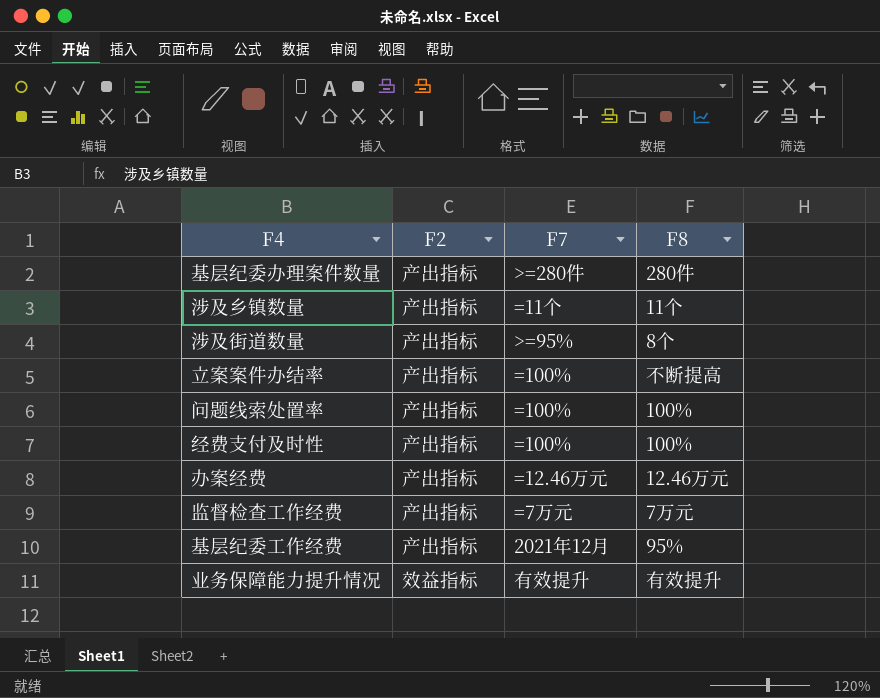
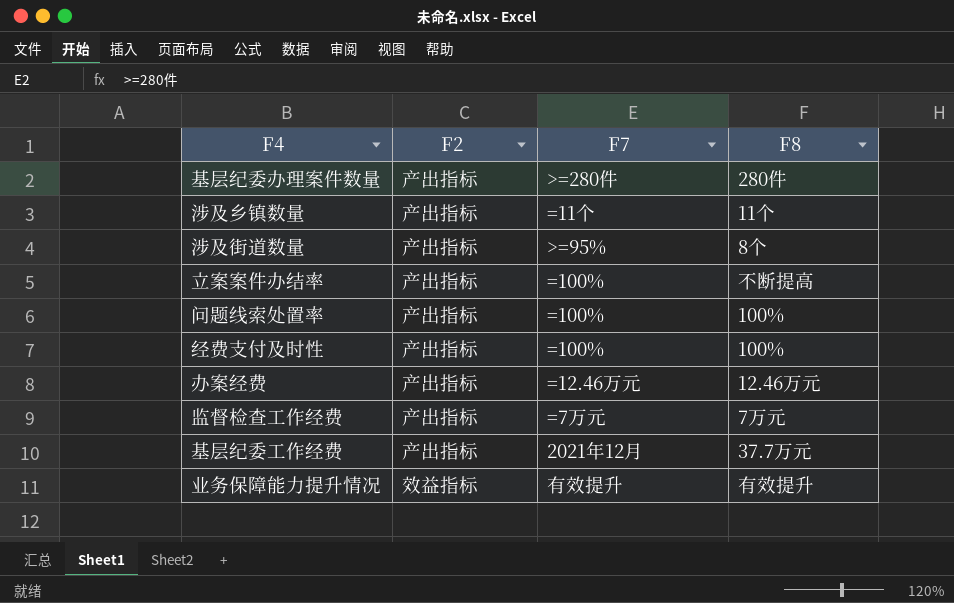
基层纪委工作经费 | F8: 95% -> 37.7万元

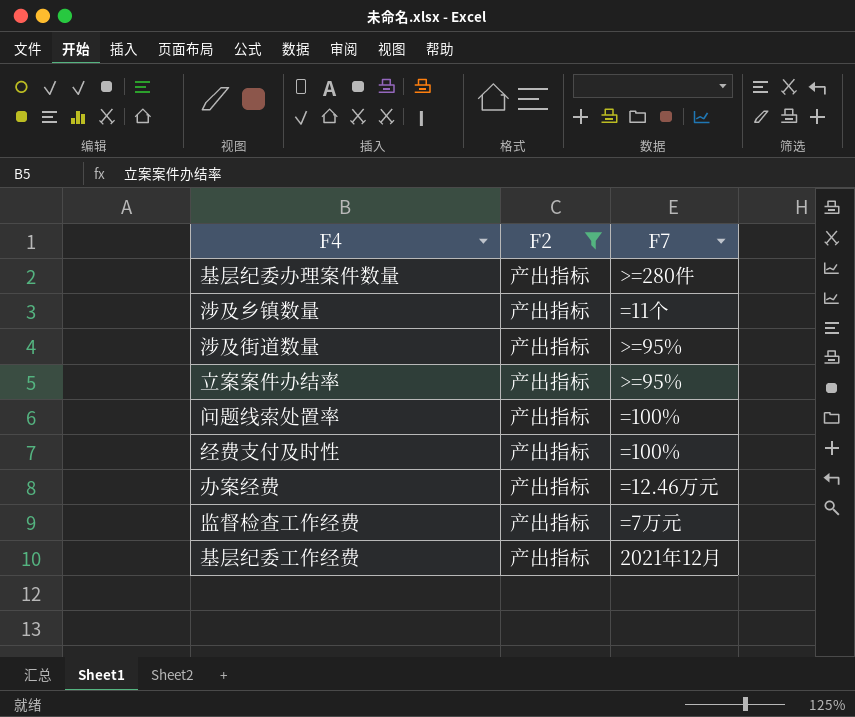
filter: none -> F2 = 产出指标
column F8 | position: 4 -> none
立案案件办结率 | F7: =100% -> >=95%

